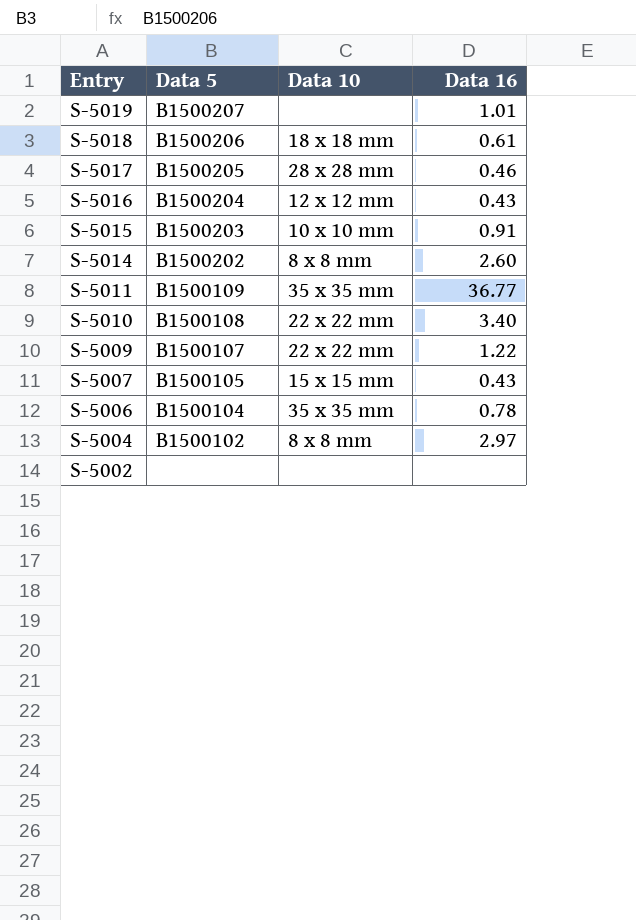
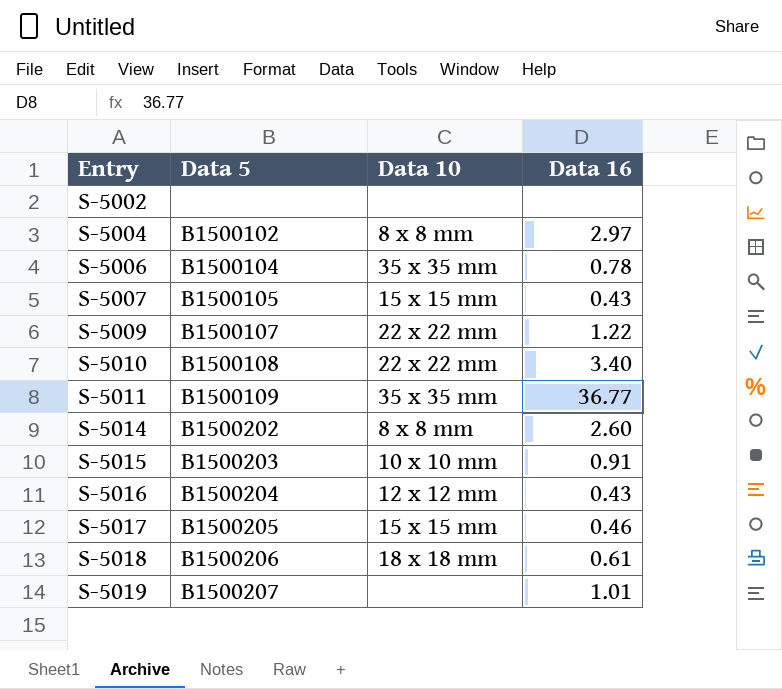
row order: Entry descending -> Entry ascending
S-5017 | Data 10: 28 x 28 mm -> 15 x 15 mm

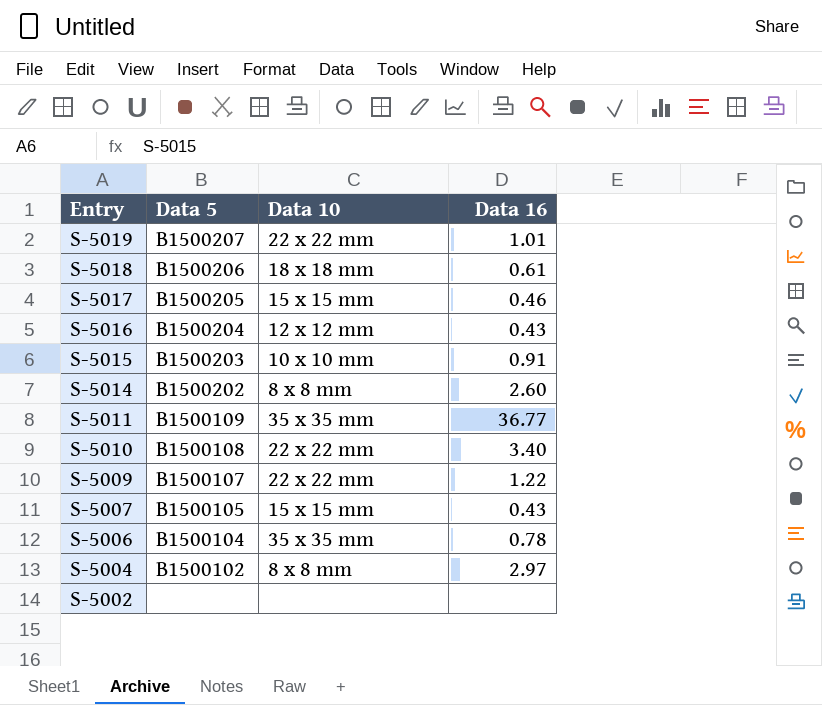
row order: Entry ascending -> Entry descending
S-5019 | Data 10: none -> 22 x 22 mm

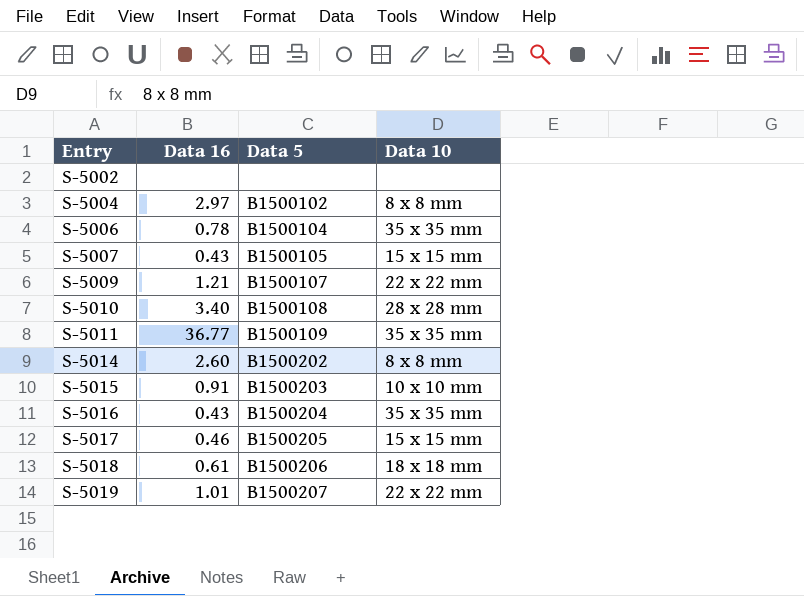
row order: Entry descending -> Entry ascending
column Data 16 | position: 4 -> 2
S-5009 | Data 16: 1.22 -> 1.21
S-5010 | Data 10: 22 x 22 mm -> 28 x 28 mm
S-5016 | Data 10: 12 x 12 mm -> 35 x 35 mm

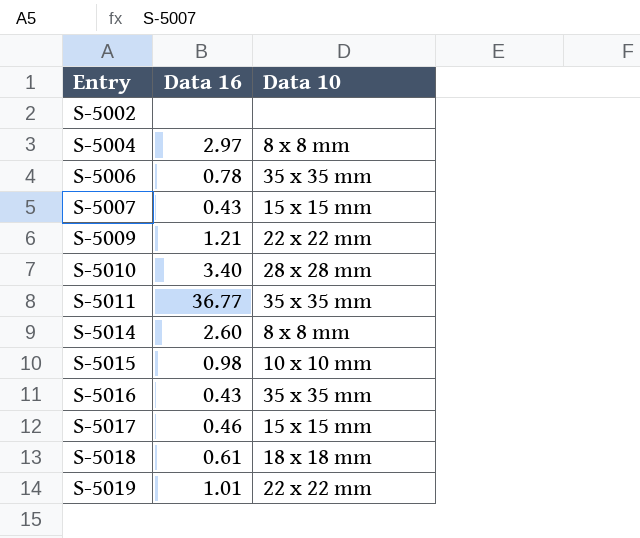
column Data 5 | position: 3 -> none
S-5015 | Data 16: 0.91 -> 0.98

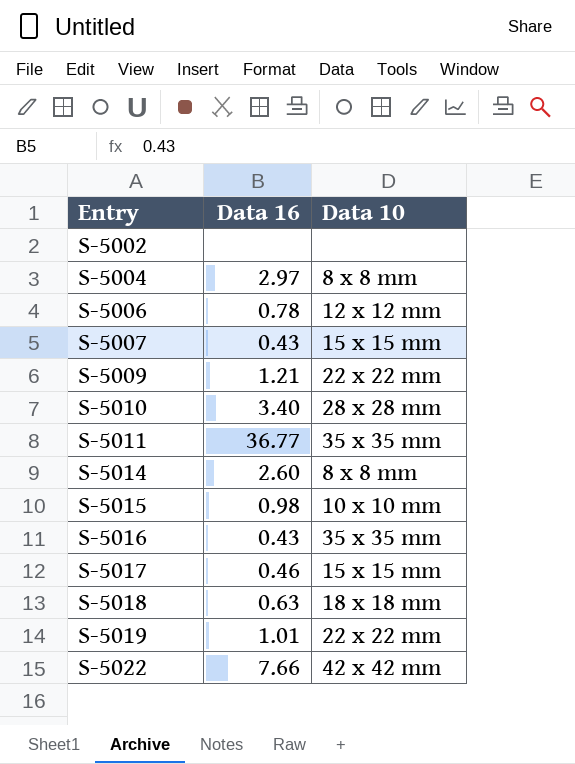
S-5006 | Data 10: 35 x 35 mm -> 12 x 12 mm
S-5018 | Data 16: 0.61 -> 0.63
row S-5022: none -> 7.66 | 42 x 42 mm

